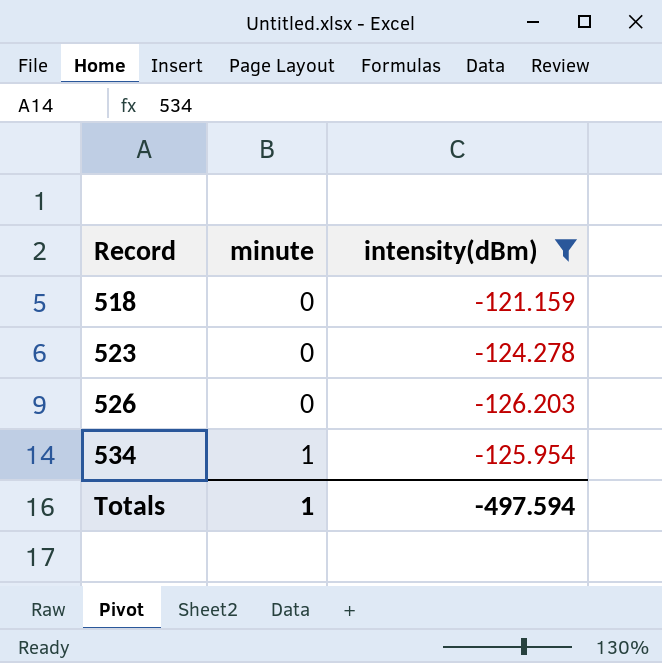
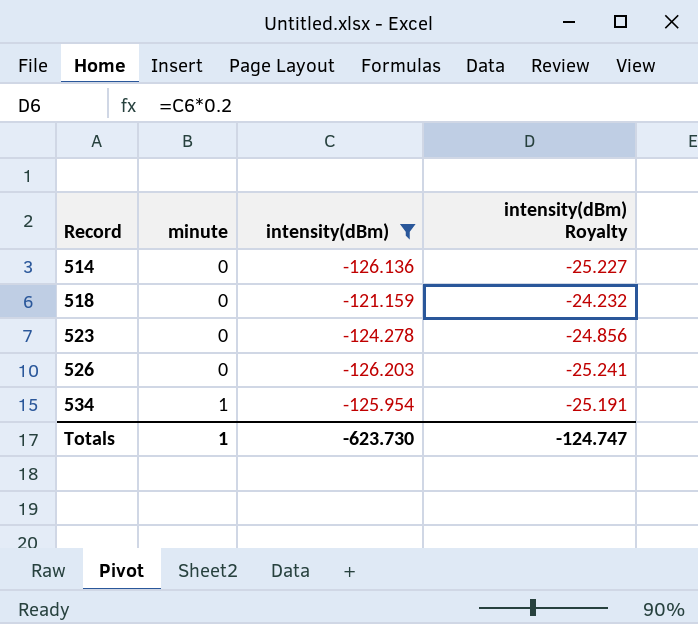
column intensity(dBm) Royalty | formula: none -> [intensity(dBm)] * 0.2
row 514: none -> 0 | -126.136 | -25.227
Totals | intensity(dBm): -497.594 -> -623.730

